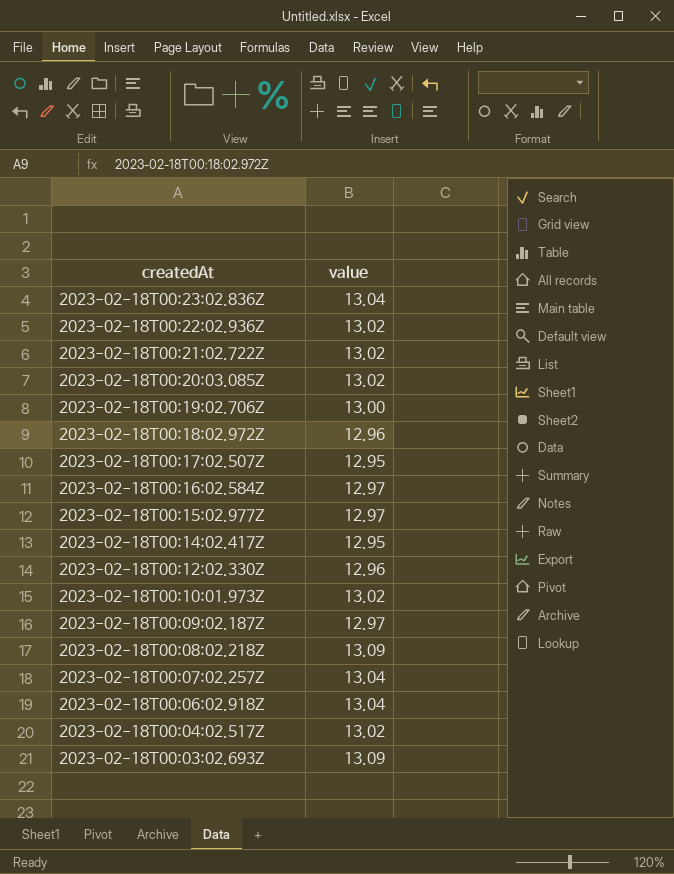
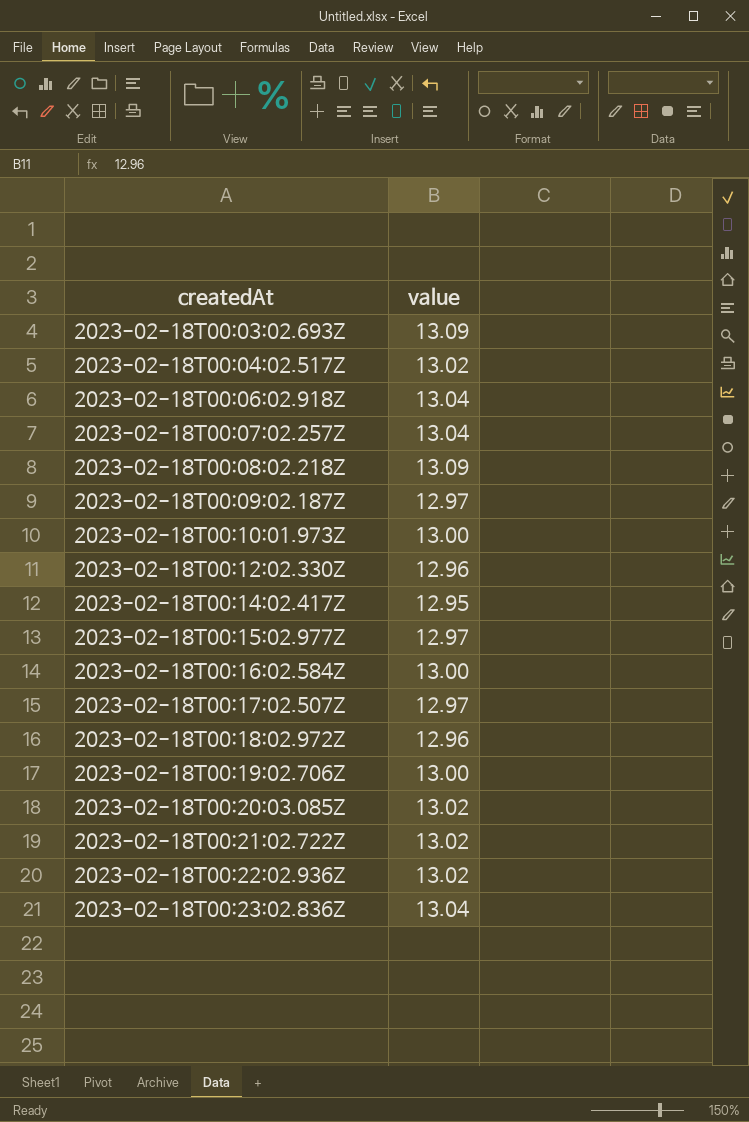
row order: createdAt descending -> createdAt ascending
2023-02-18T00:10:01.973Z | value: 13.02 -> 13.00
2023-02-18T00:16:02.584Z | value: 12.97 -> 13.00
2023-02-18T00:17:02.507Z | value: 12.95 -> 12.97

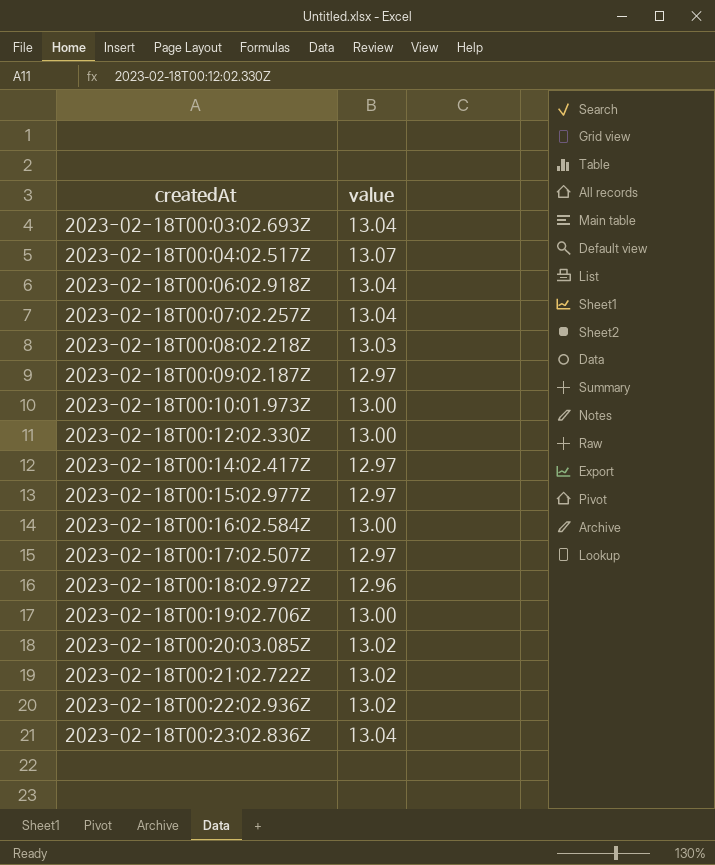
2023-02-18T00:03:02.693Z | value: 13.09 -> 13.04
2023-02-18T00:04:02.517Z | value: 13.02 -> 13.07
2023-02-18T00:08:02.218Z | value: 13.09 -> 13.03
2023-02-18T00:12:02.330Z | value: 12.96 -> 13.00
2023-02-18T00:14:02.417Z | value: 12.95 -> 12.97

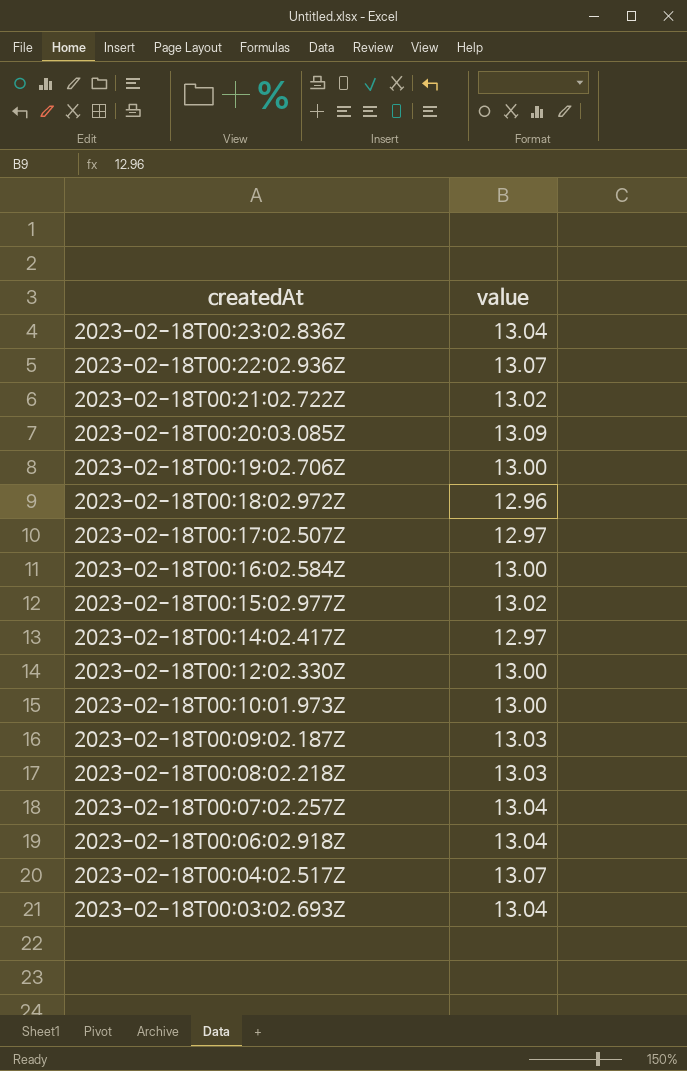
row order: createdAt ascending -> createdAt descending
2023-02-18T00:22:02.936Z | value: 13.02 -> 13.07
2023-02-18T00:20:03.085Z | value: 13.02 -> 13.09
2023-02-18T00:15:02.977Z | value: 12.97 -> 13.02
2023-02-18T00:09:02.187Z | value: 12.97 -> 13.03

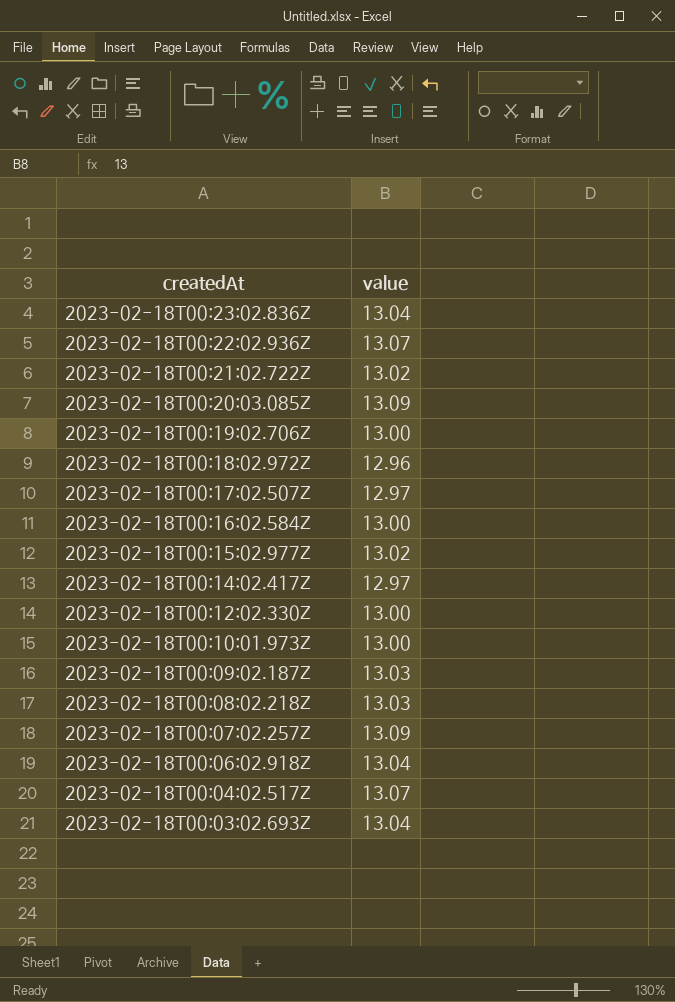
2023-02-18T00:07:02.257Z | value: 13.04 -> 13.09

